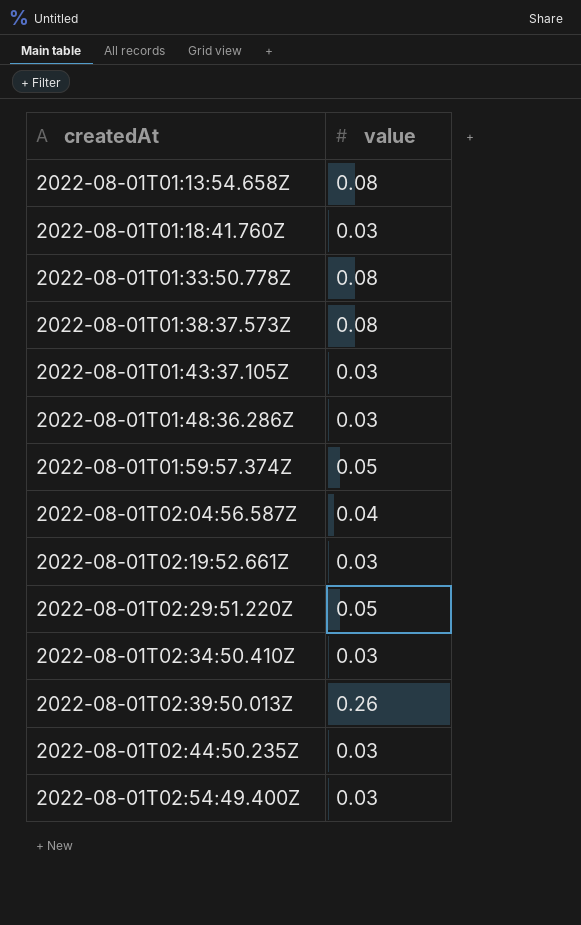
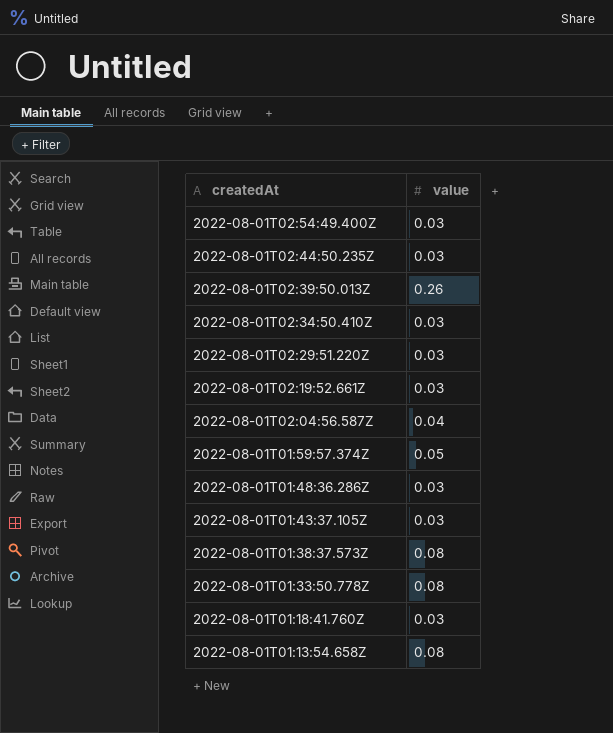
row order: createdAt ascending -> createdAt descending
2022-08-01T02:29:51.220Z | value: 0.05 -> 0.03

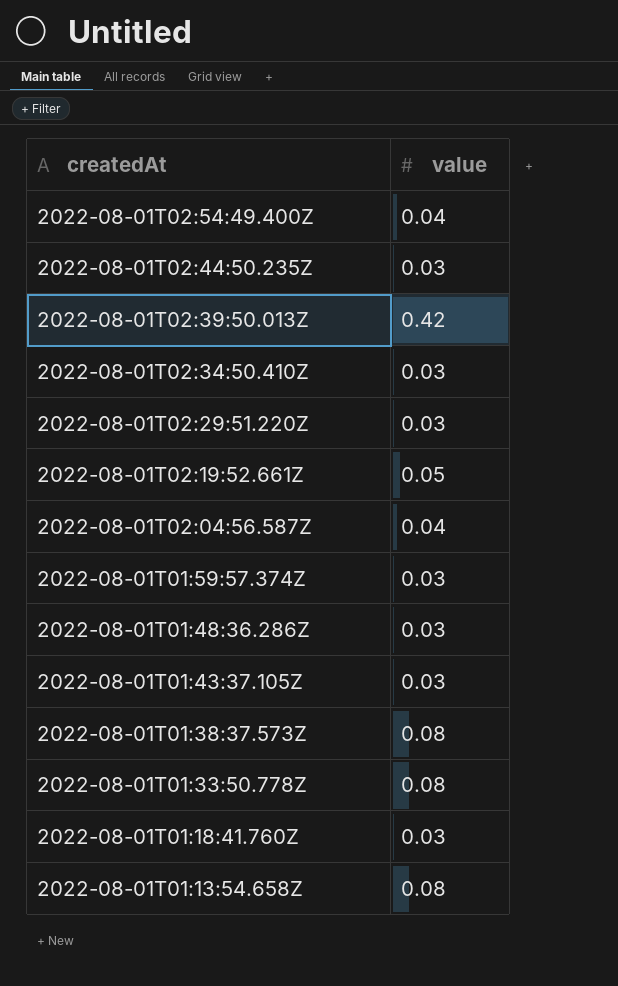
2022-08-01T02:54:49.400Z | value: 0.03 -> 0.04
2022-08-01T02:39:50.013Z | value: 0.26 -> 0.42
2022-08-01T02:19:52.661Z | value: 0.03 -> 0.05
2022-08-01T01:59:57.374Z | value: 0.05 -> 0.03

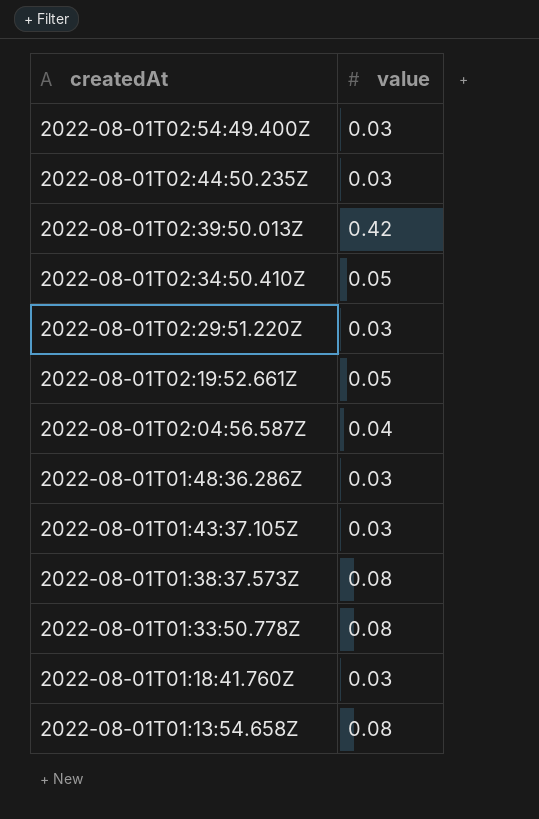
row 2022-08-01T01:59:57.374Z: 0.03 -> none
2022-08-01T02:54:49.400Z | value: 0.04 -> 0.03
2022-08-01T02:34:50.410Z | value: 0.03 -> 0.05

